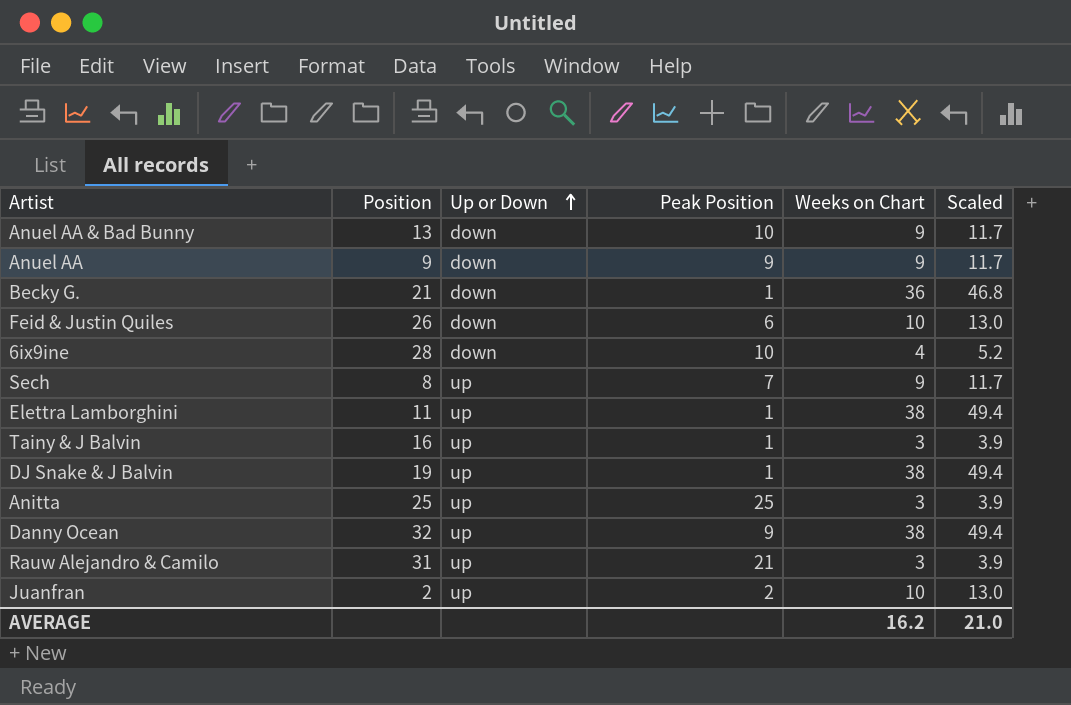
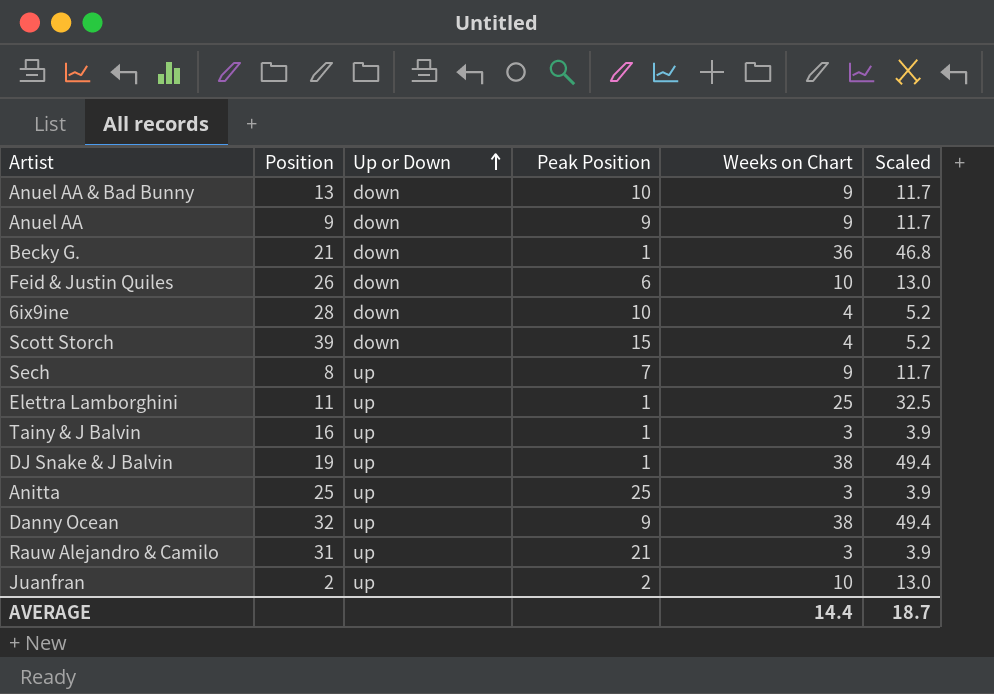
row Scott Storch: none -> 39 | down | 15 | 4 | 5.2
Elettra Lamborghini | Weeks on Chart: 38 -> 25
Elettra Lamborghini | Scaled: 49.4 -> 32.5
AVERAGE | Weeks on Chart: 16.2 -> 14.4
AVERAGE | Scaled: 21.0 -> 18.7

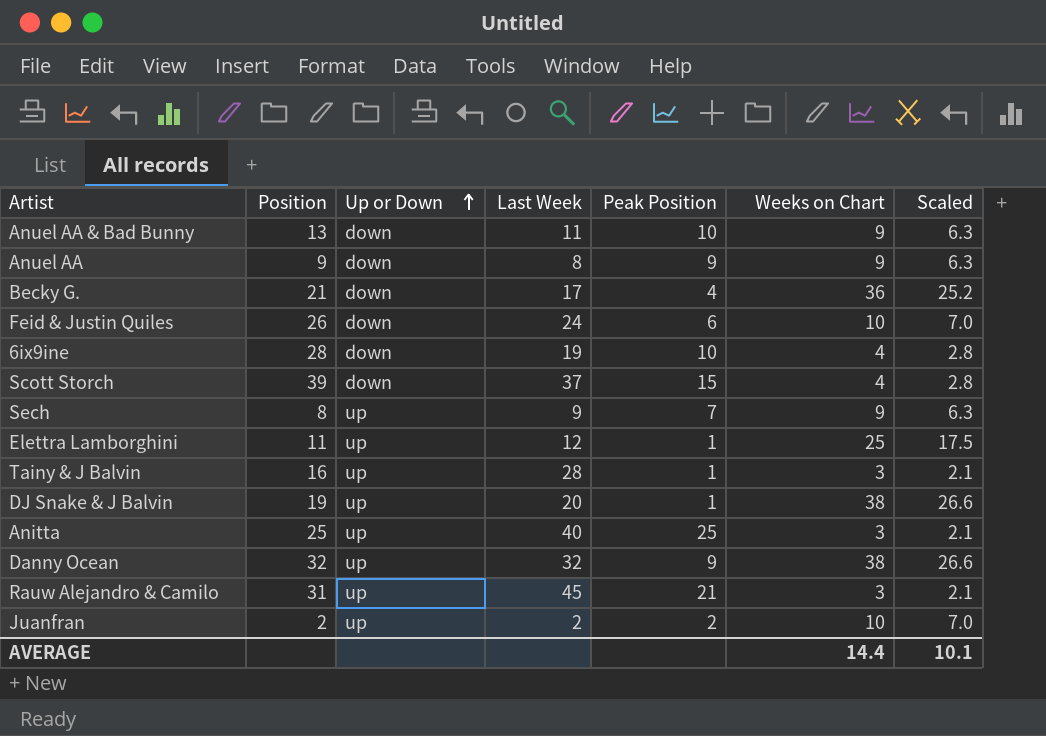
column Last Week | position: none -> 4
column Scaled | formula: [Weeks on Chart] * 1.3 -> [Weeks on Chart] * 0.7
Becky G. | Peak Position: 1 -> 4
AVERAGE | Scaled: 18.7 -> 10.1

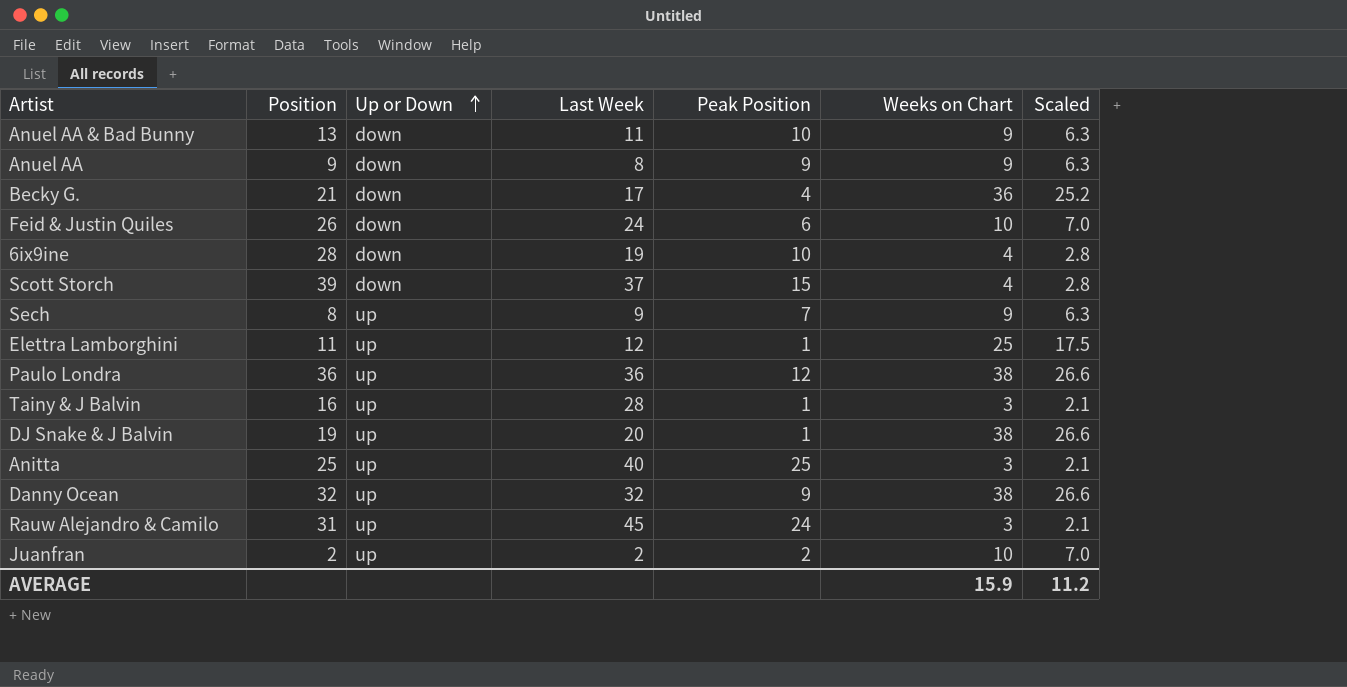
row Paulo Londra: none -> 36 | up | 36 | 12 | 38 | 26.6
Rauw Alejandro & Camilo | Peak Position: 21 -> 24
AVERAGE | Weeks on Chart: 14.4 -> 15.9
AVERAGE | Scaled: 10.1 -> 11.2

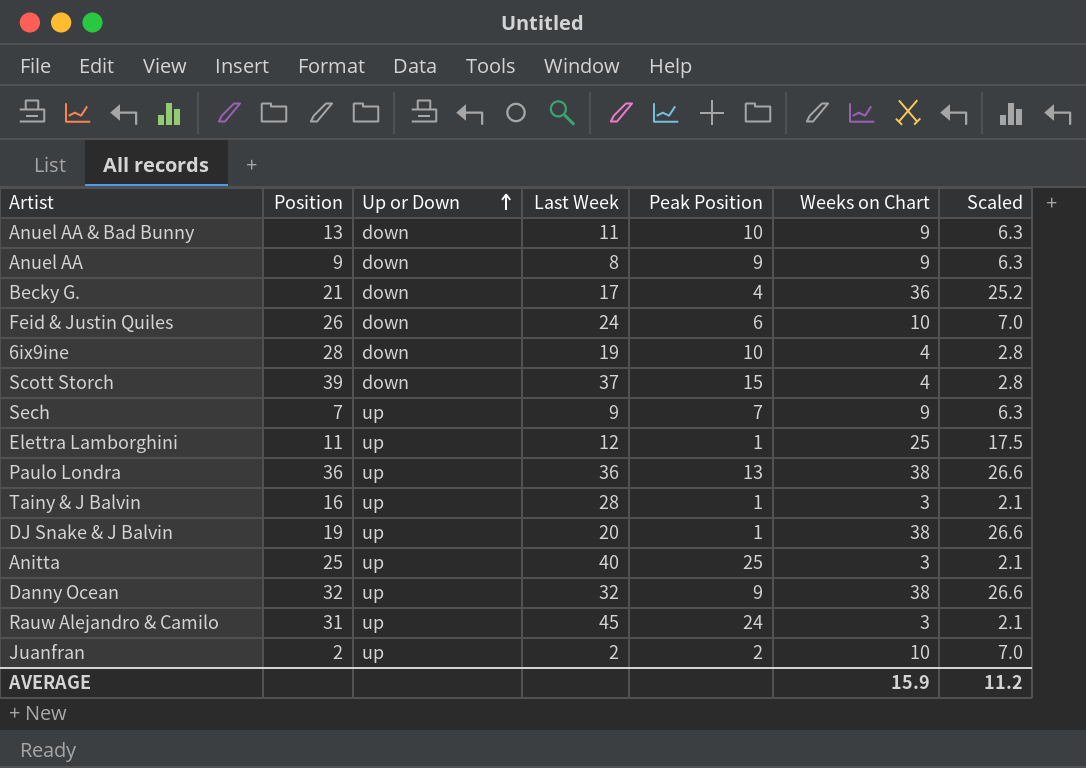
Sech | Position: 8 -> 7
Paulo Londra | Peak Position: 12 -> 13

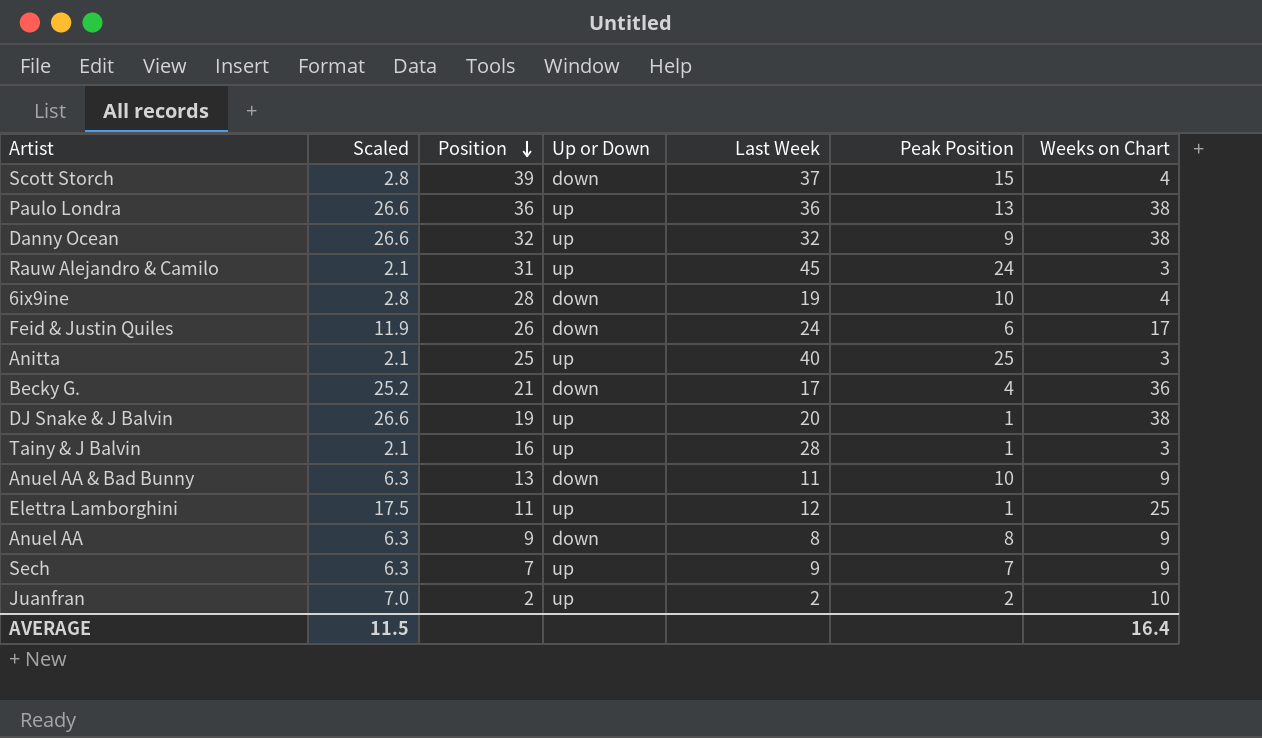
row order: Up or Down ascending -> Position descending
column Scaled | position: 7 -> 2
Feid & Justin Quiles | Scaled: 7.0 -> 11.9
Feid & Justin Quiles | Weeks on Chart: 10 -> 17
Anuel AA | Peak Position: 9 -> 8
AVERAGE | Scaled: 11.2 -> 11.5
AVERAGE | Weeks on Chart: 15.9 -> 16.4

